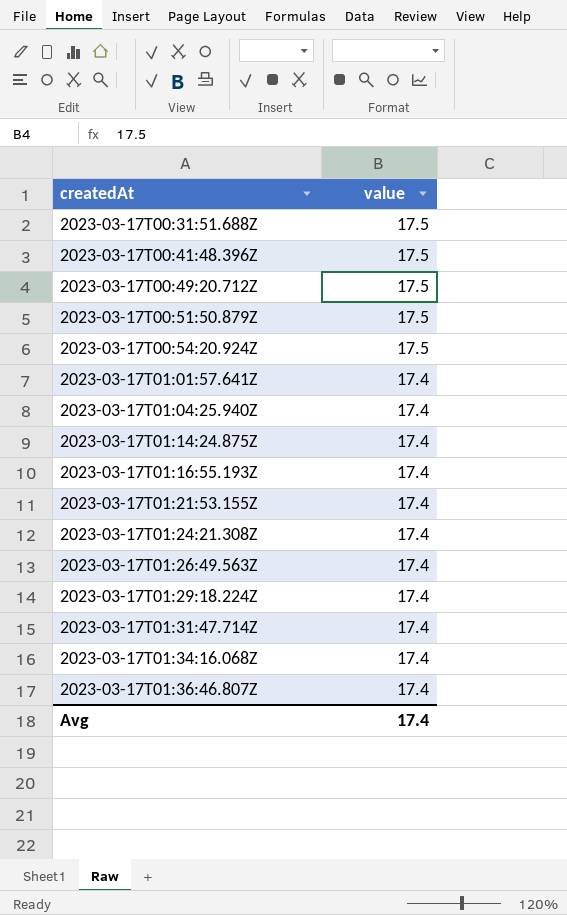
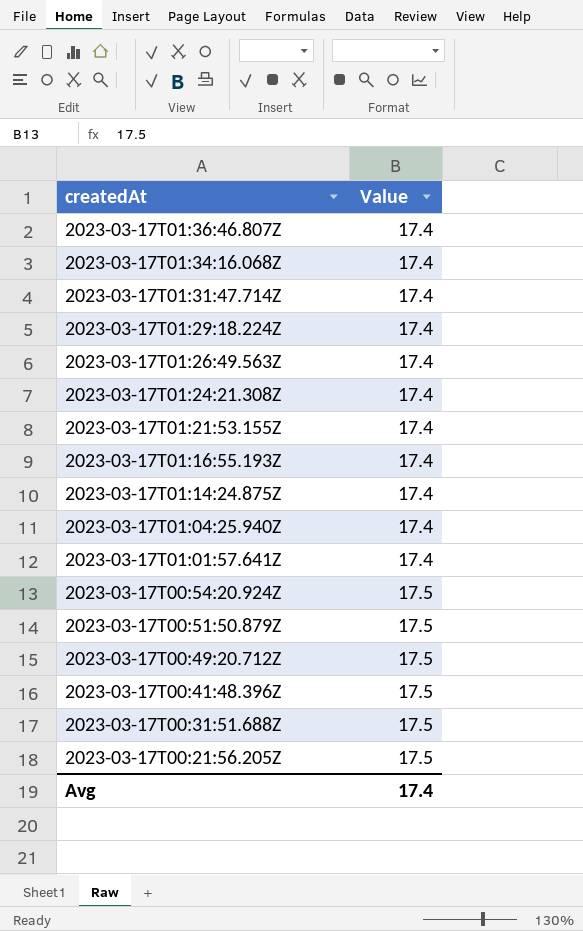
row order: createdAt ascending -> createdAt descending
column name: value -> Value
row 2023-03-17T00:21:56.205Z: none -> 17.5

